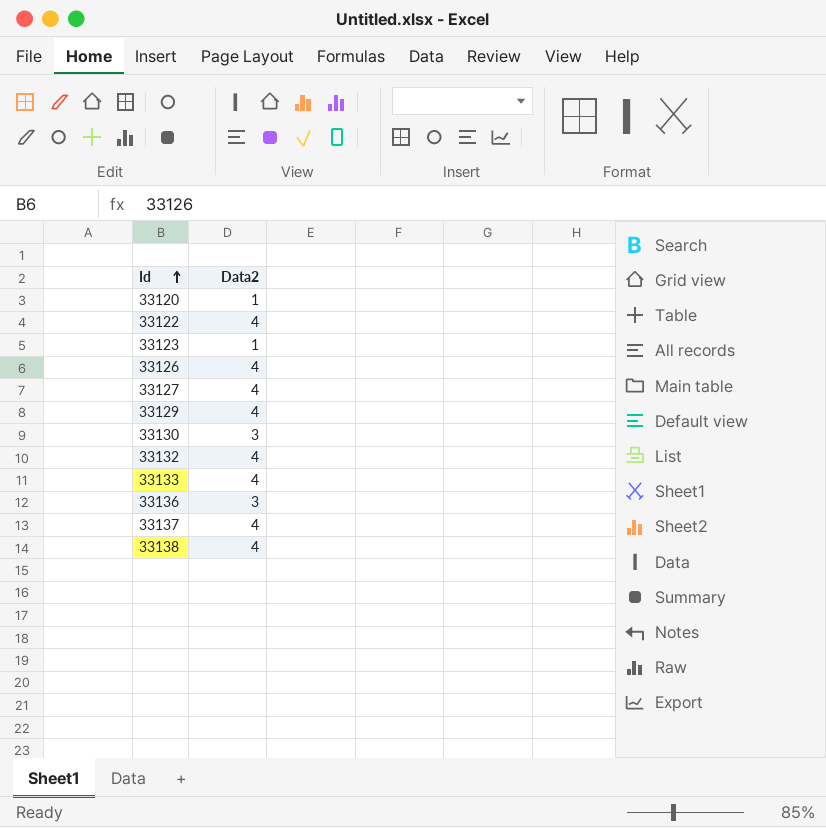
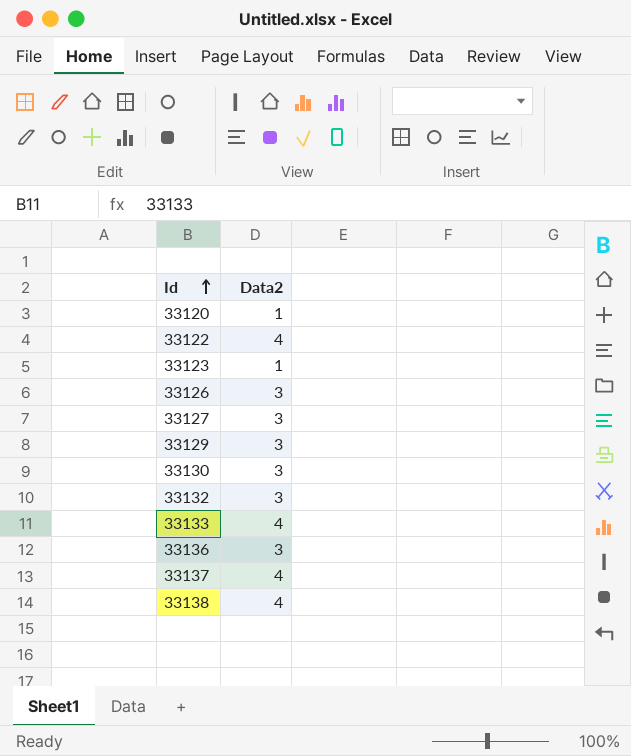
33126 | Data2: 4 -> 3
33127 | Data2: 4 -> 3
33129 | Data2: 4 -> 3
33132 | Data2: 4 -> 3

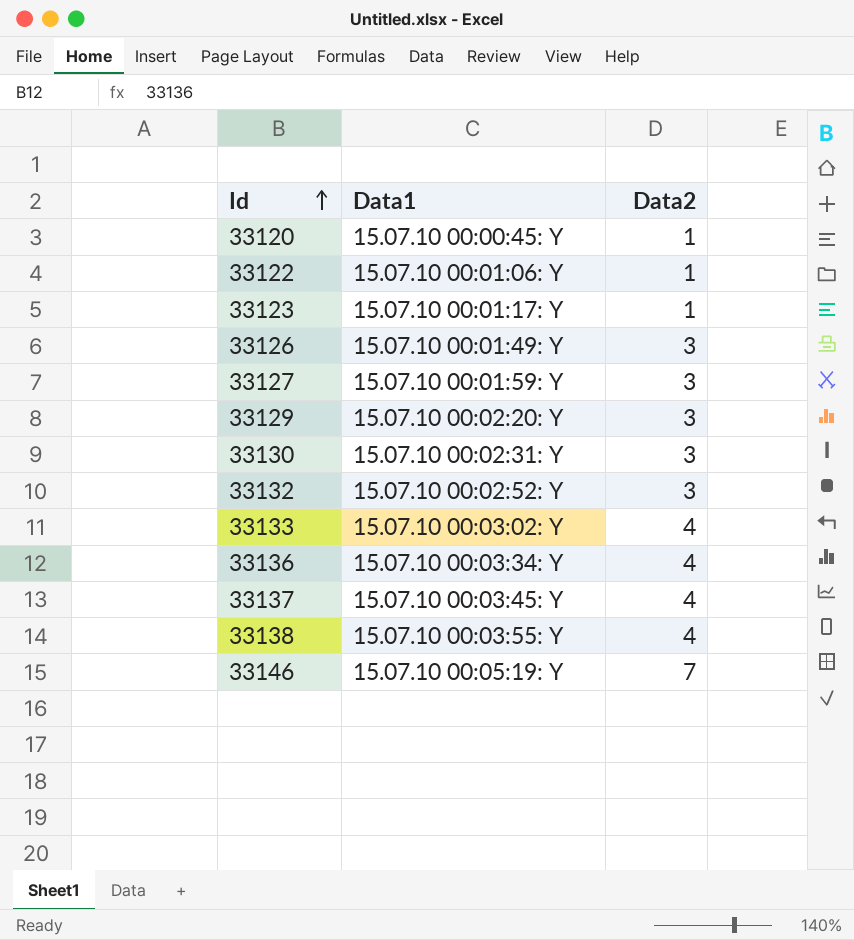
column Data1 | position: none -> 2
33122 | Data2: 4 -> 1
33136 | Data2: 3 -> 4
row 33146: none -> 15.07.10 00:05:19: Y | 7

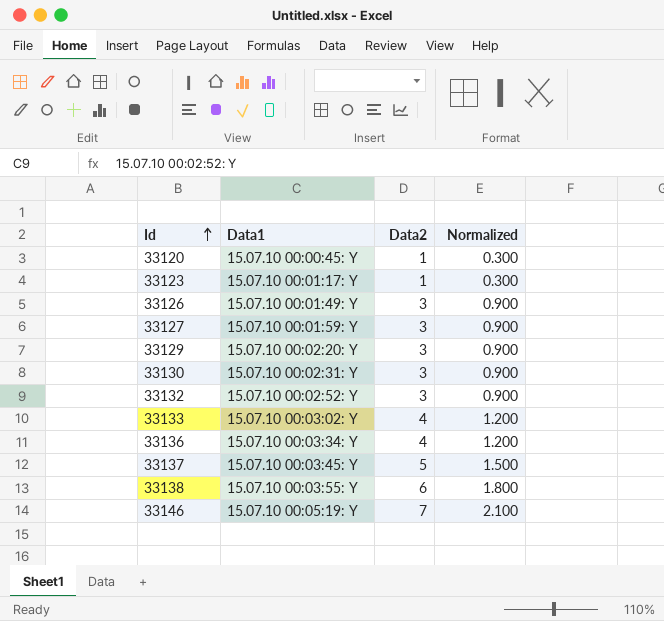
column Normalized | formula: none -> [Data2] * 0.3
row 33122: 15.07.10 00:01:06: Y | 1 -> none
33137 | Data2: 4 -> 5
33138 | Data2: 4 -> 6

